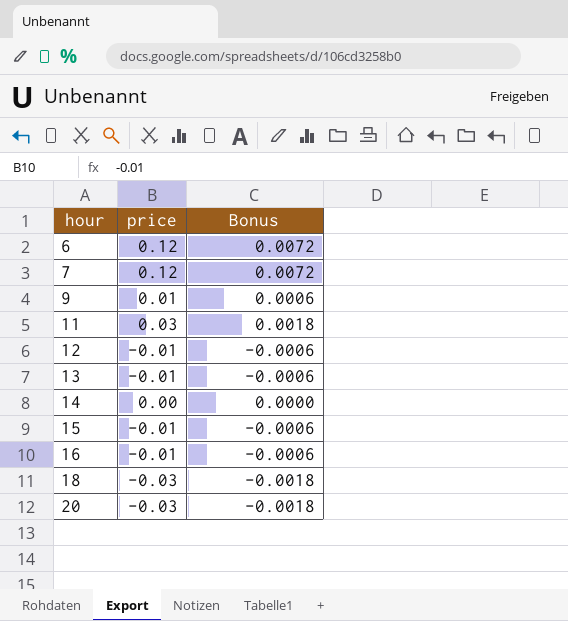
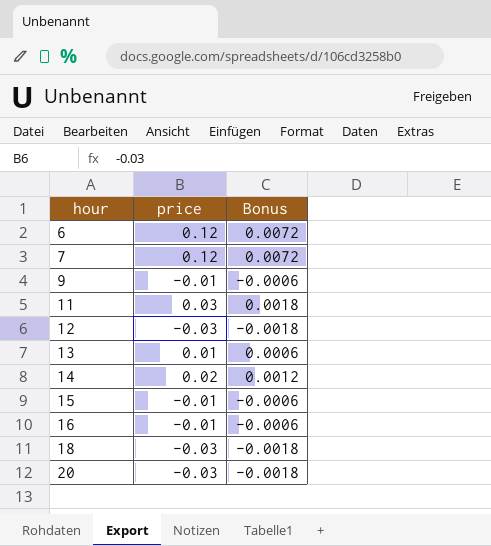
9 | price: 0.01 -> -0.01
9 | Bonus: 0.0006 -> -0.0006
12 | price: -0.01 -> -0.03
12 | Bonus: -0.0006 -> -0.0018
13 | price: -0.01 -> 0.01
13 | Bonus: -0.0006 -> 0.0006
14 | price: 0.00 -> 0.02
14 | Bonus: 0.0000 -> 0.0012

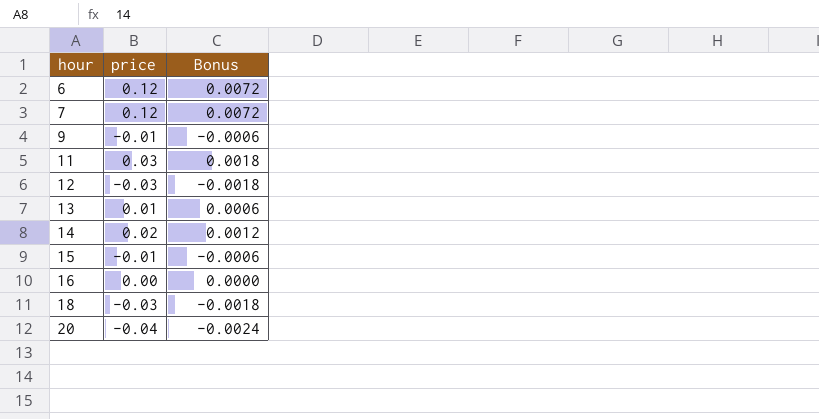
16 | price: -0.01 -> 0.00
16 | Bonus: -0.0006 -> 0.0000
20 | price: -0.03 -> -0.04
20 | Bonus: -0.0018 -> -0.0024

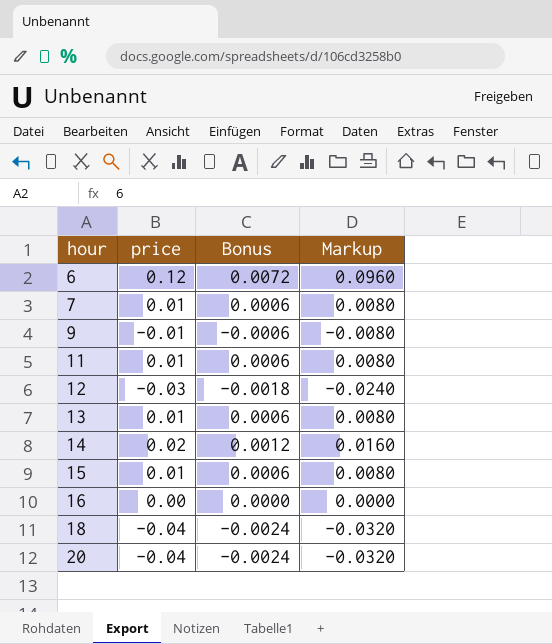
column Markup | formula: none -> [price] * 0.8
7 | price: 0.12 -> 0.01
7 | Bonus: 0.0072 -> 0.0006
11 | price: 0.03 -> 0.01
11 | Bonus: 0.0018 -> 0.0006
15 | price: -0.01 -> 0.01
15 | Bonus: -0.0006 -> 0.0006
18 | price: -0.03 -> -0.04
18 | Bonus: -0.0018 -> -0.0024

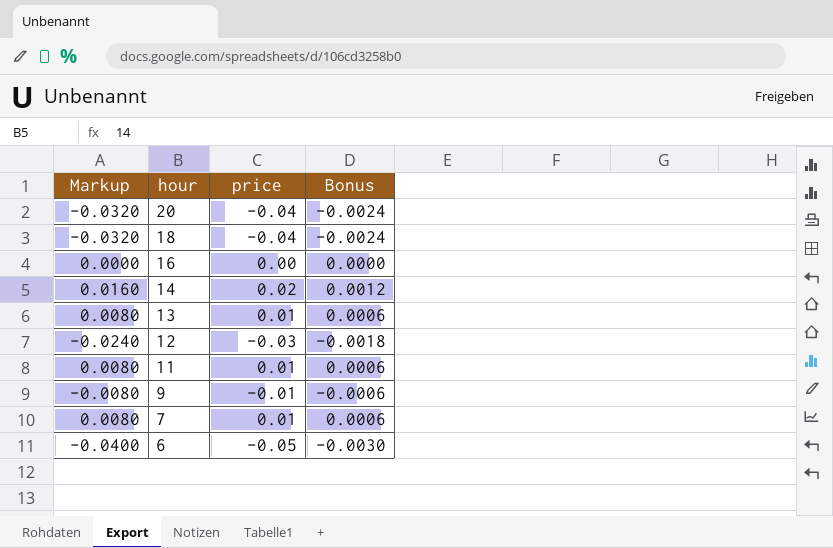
row order: hour ascending -> hour descending
column Markup | position: 4 -> 1
row 15: 0.01 | 0.0006 | 0.0080 -> none
6 | Markup: 0.0960 -> -0.0400
6 | price: 0.12 -> -0.05
6 | Bonus: 0.0072 -> -0.0030

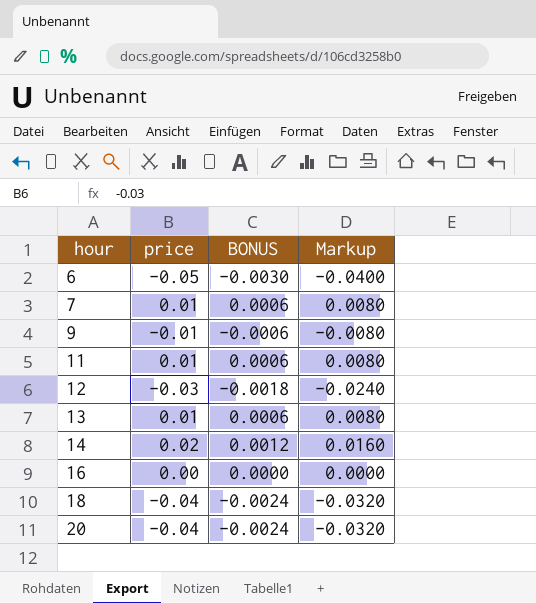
row order: hour descending -> hour ascending
column name: Bonus -> BONUS
column Markup | position: 1 -> 4

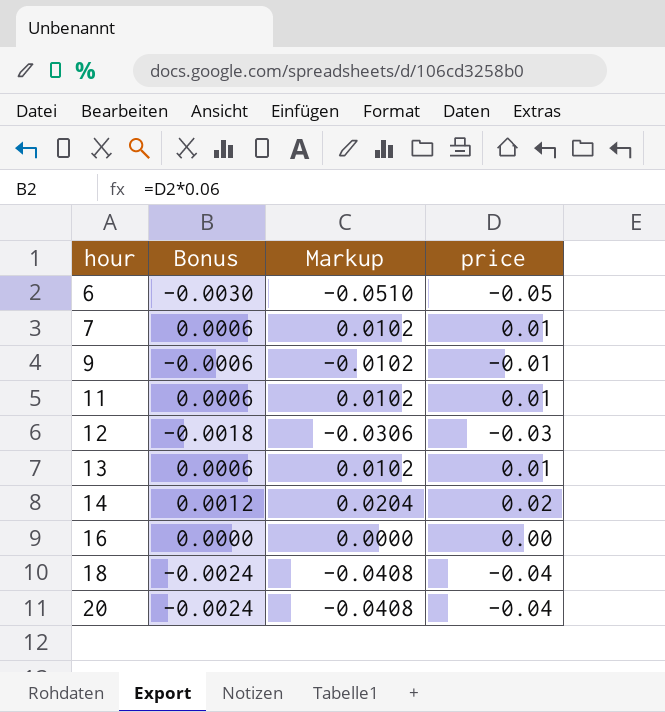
column name: BONUS -> Bonus
column Markup | formula: [price] * 0.8 -> [price] * 1.02
column price | position: 2 -> 4

